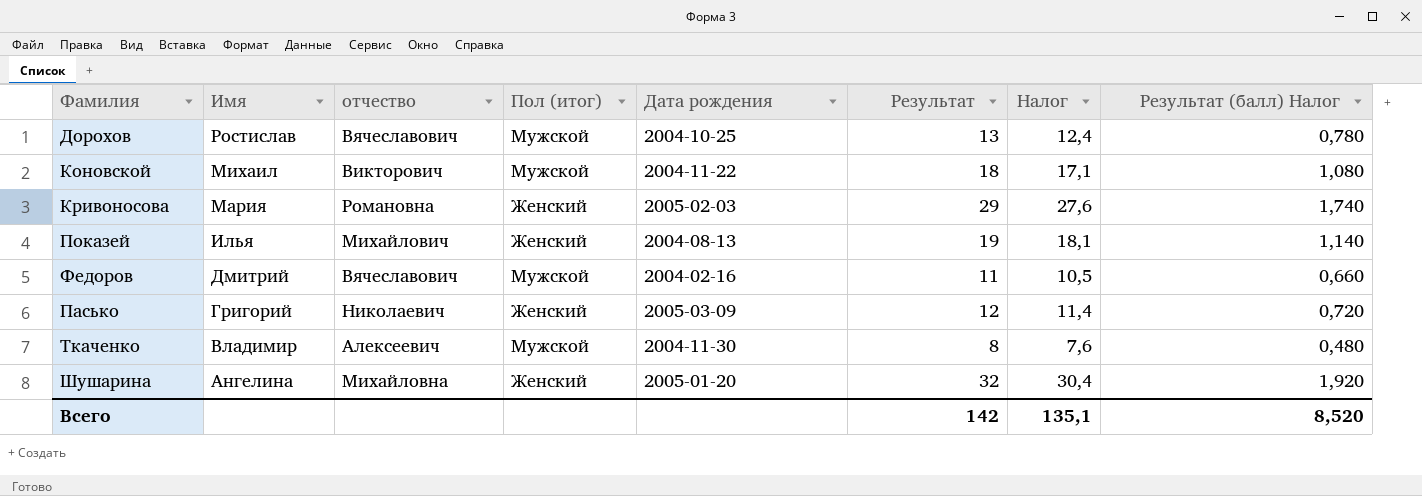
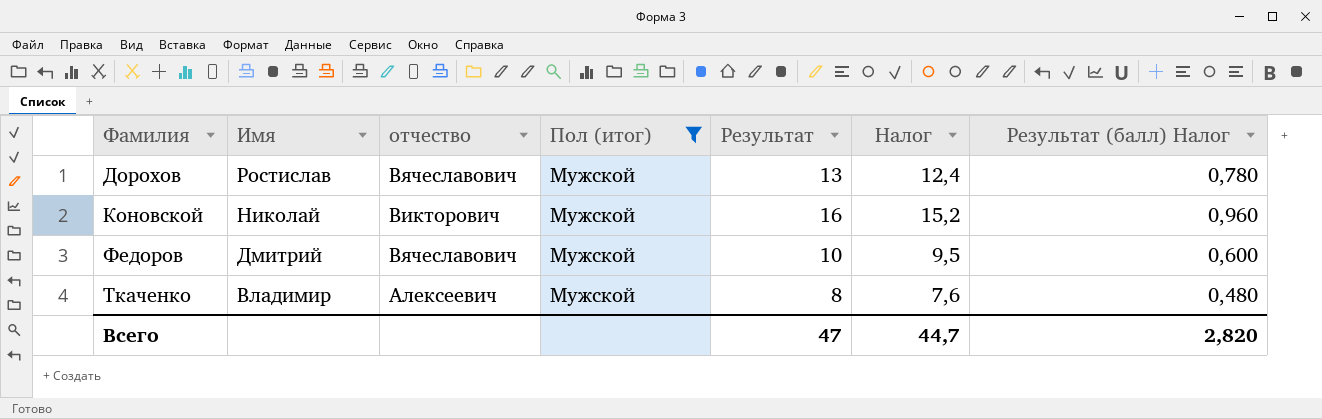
filter: none -> Пол (итог) = Мужской
column Дата рождения | position: 5 -> none
Коновской | Имя: Михаил -> Николай
Коновской | Результат: 18 -> 16
Коновской | Налог: 17,1 -> 15,2
Коновской | Результат (балл) Налог: 1,080 -> 0,960
Федоров | Результат: 11 -> 10
Федоров | Налог: 10,5 -> 9,5
Федоров | Результат (балл) Налог: 0,660 -> 0,600
Всего | Результат: 142 -> 47
Всего | Налог: 135,1 -> 44,7
Всего | Результат (балл) Налог: 8,520 -> 2,820

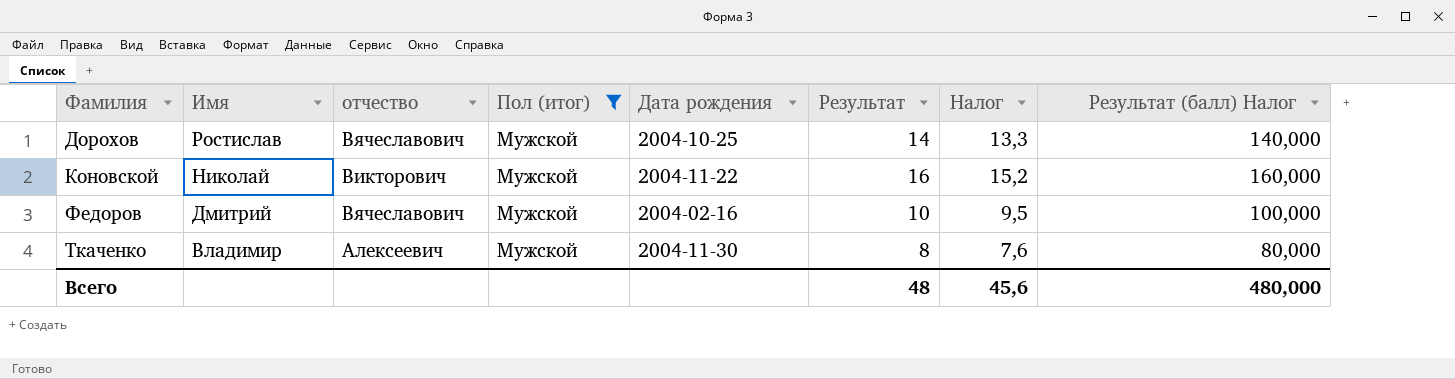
column Дата рождения | position: none -> 5
column Результат (балл) Налог | formula: [Результат] * 0,06 -> [Результат] * 10
Дорохов | Результат: 13 -> 14
Дорохов | Налог: 12,4 -> 13,3
Всего | Результат: 47 -> 48
Всего | Налог: 44,7 -> 45,6
Всего | Результат (балл) Налог: 2,820 -> 480,000

